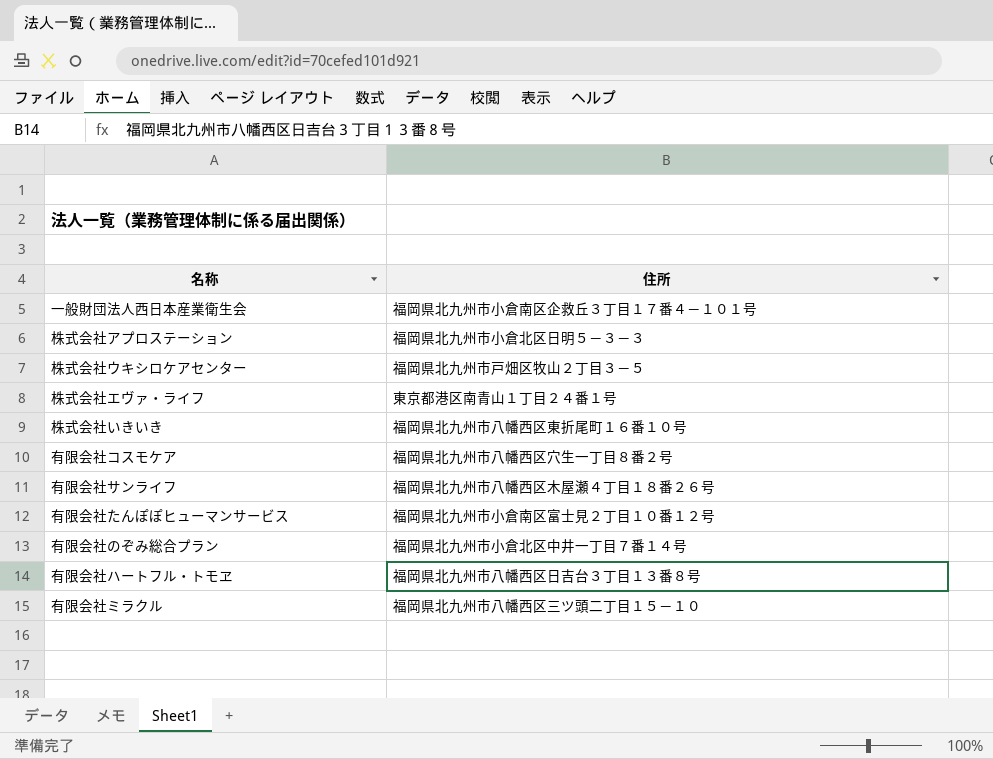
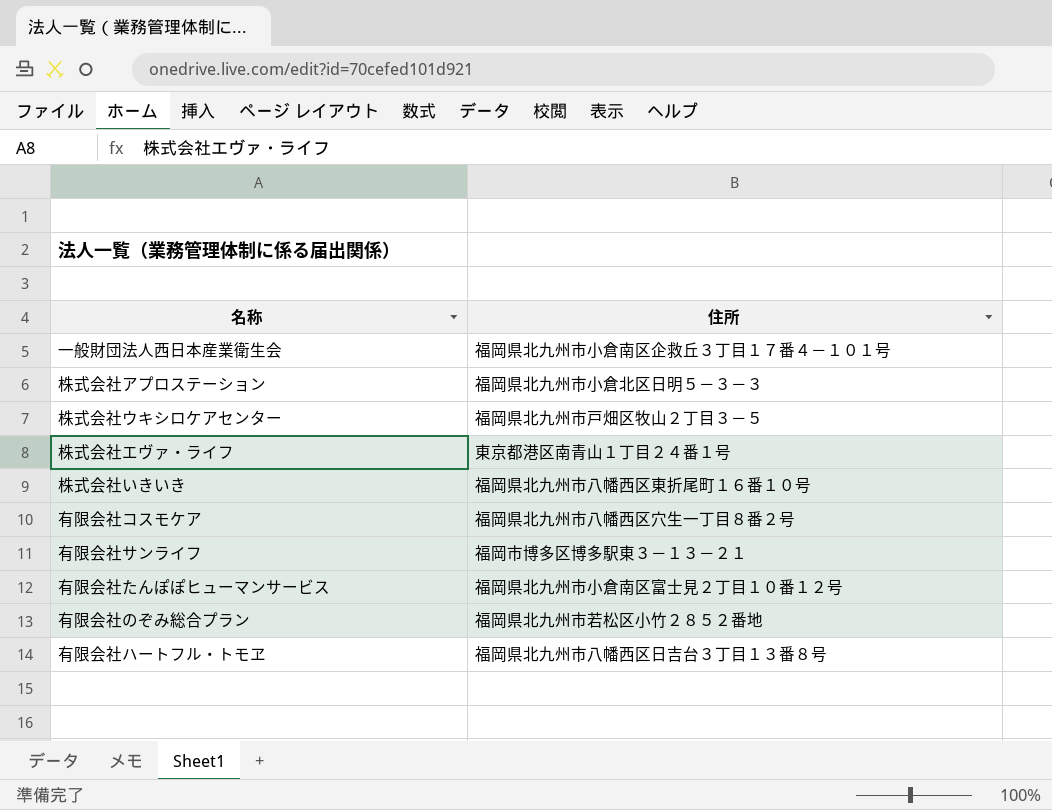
row 有限会社ミラクル: 福岡県北九州市八幡西区三ツ頭二丁目１５－１０ -> none
有限会社サンライフ | 住所: 福岡県北九州市八幡西区木屋瀬４丁目１８番２６号 -> 福岡市博多区博多駅東３－１３－２１
有限会社のぞみ総合プラン | 住所: 福岡県北九州市小倉北区中井一丁目７番１４号 -> 福岡県北九州市若松区小竹２８５２番地

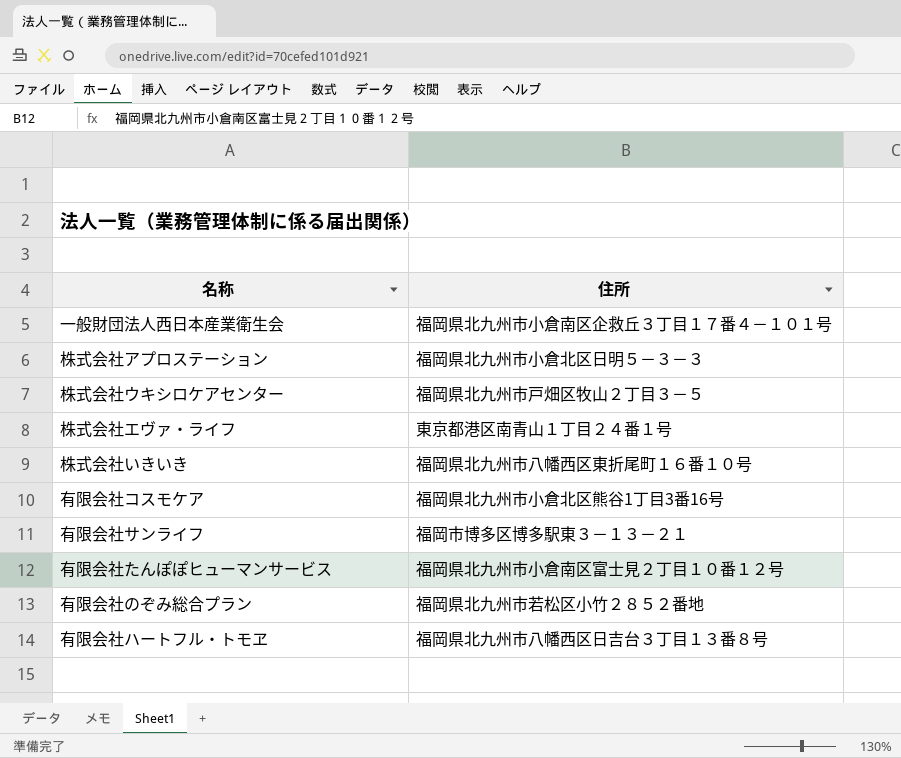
有限会社コスモケア | 住所: 福岡県北九州市八幡西区穴生一丁目８番２号 -> 福岡県北九州市小倉北区熊谷1丁目3番16号

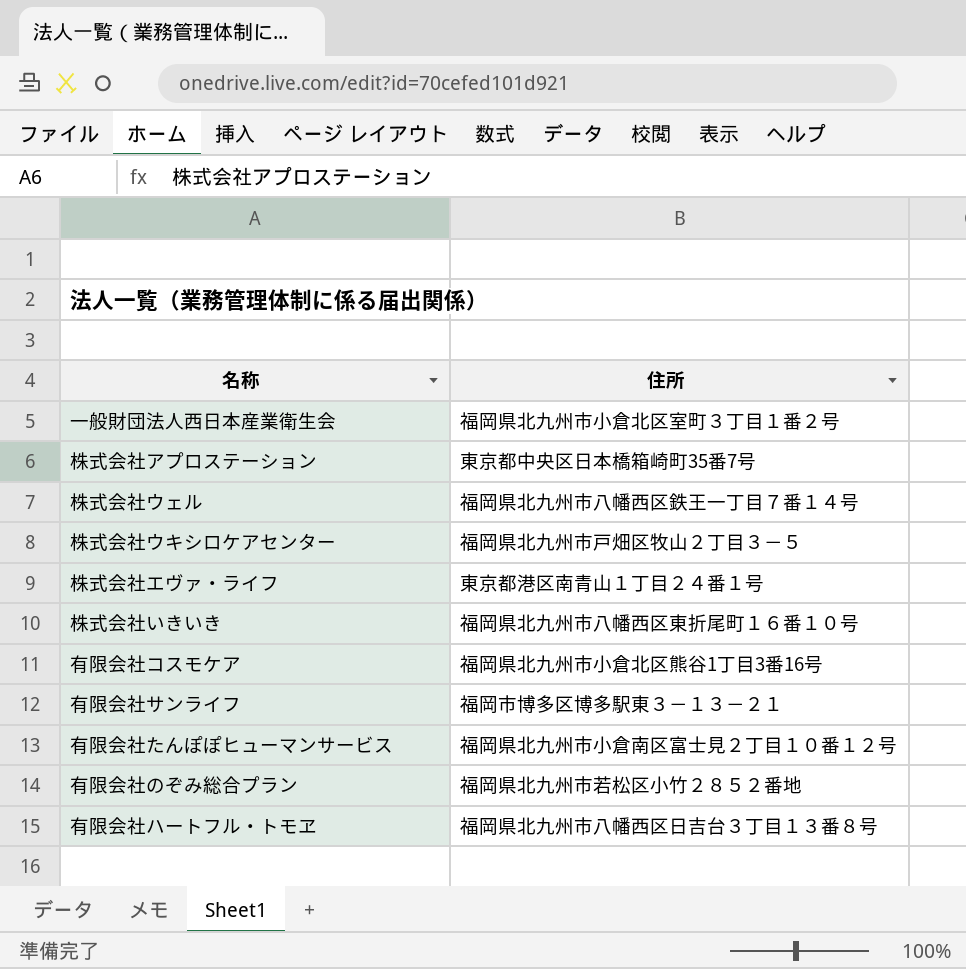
一般財団法人西日本産業衛生会 | 住所: 福岡県北九州市小倉南区企救丘３丁目１７番４－１０１号 -> 福岡県北九州市小倉北区室町３丁目１番２号
株式会社アプロステーション | 住所: 福岡県北九州市小倉北区日明５－３－３ -> 東京都中央区日本橋箱崎町35番7号
row 株式会社ウェル: none -> 福岡県北九州市八幡西区鉄王一丁目７番１４号

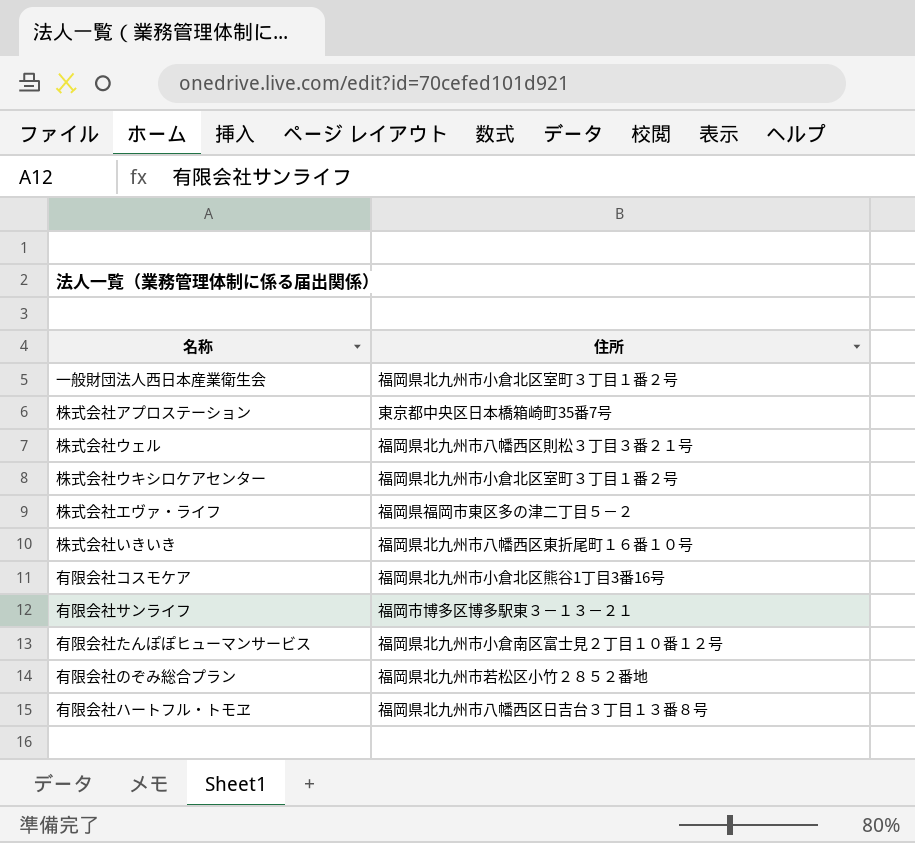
株式会社ウェル | 住所: 福岡県北九州市八幡西区鉄王一丁目７番１４号 -> 福岡県北九州市八幡西区則松３丁目３番２１号
株式会社ウキシロケアセンター | 住所: 福岡県北九州市戸畑区牧山２丁目３－５ -> 福岡県北九州市小倉北区室町３丁目１番２号
株式会社エヴァ・ライフ | 住所: 東京都港区南青山１丁目２４番１号 -> 福岡県福岡市東区多の津二丁目５－２

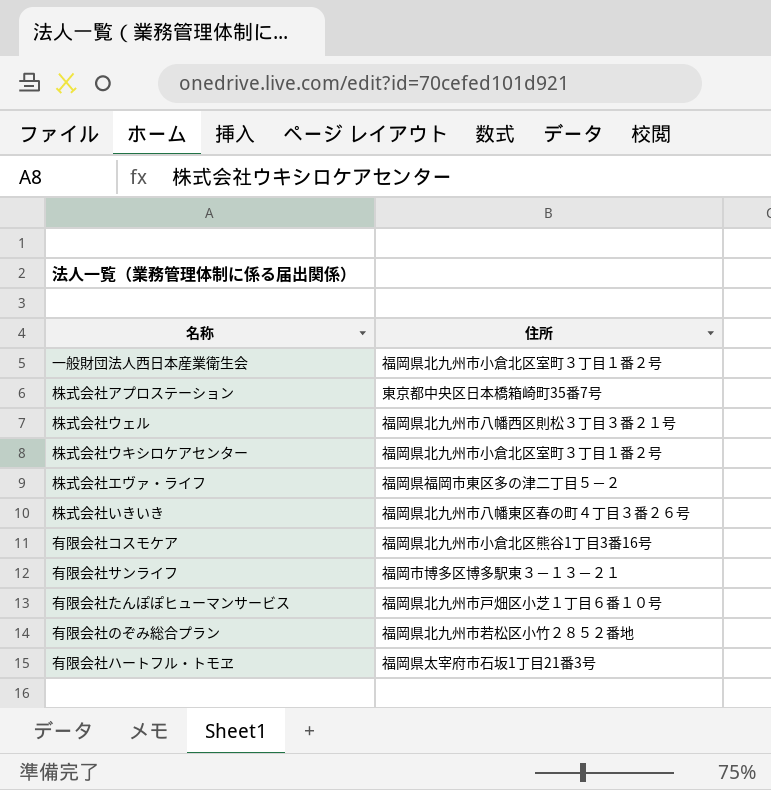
株式会社いきいき | 住所: 福岡県北九州市八幡西区東折尾町１６番１０号 -> 福岡県北九州市八幡東区春の町４丁目３番２６号
有限会社たんぽぽヒューマンサービス | 住所: 福岡県北九州市小倉南区富士見２丁目１０番１２号 -> 福岡県北九州市戸畑区小芝１丁目６番１０号
有限会社ハートフル・トモヱ | 住所: 福岡県北九州市八幡西区日吉台３丁目１３番８号 -> 福岡県太宰府市石坂1丁目21番3号

